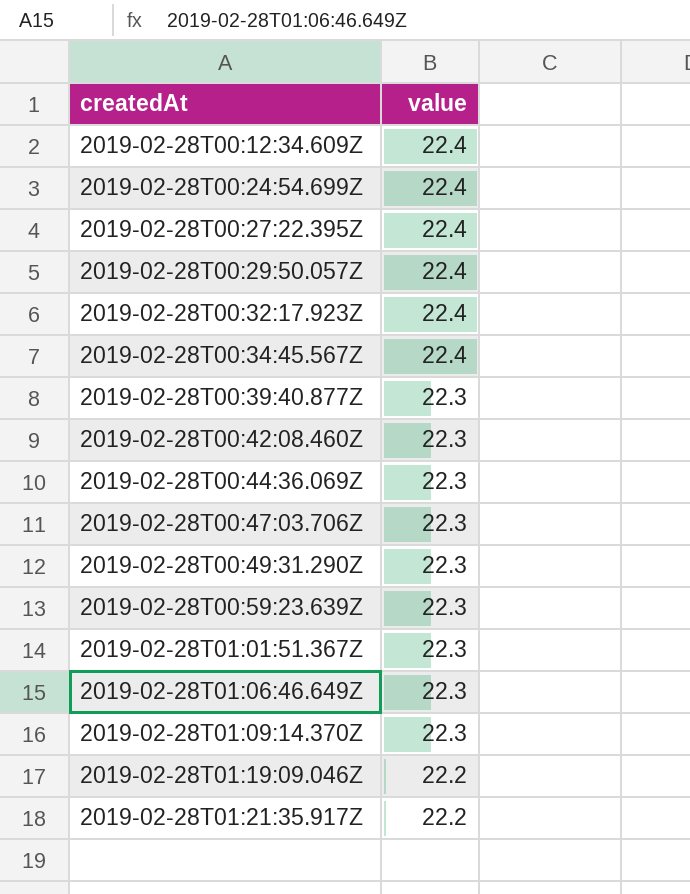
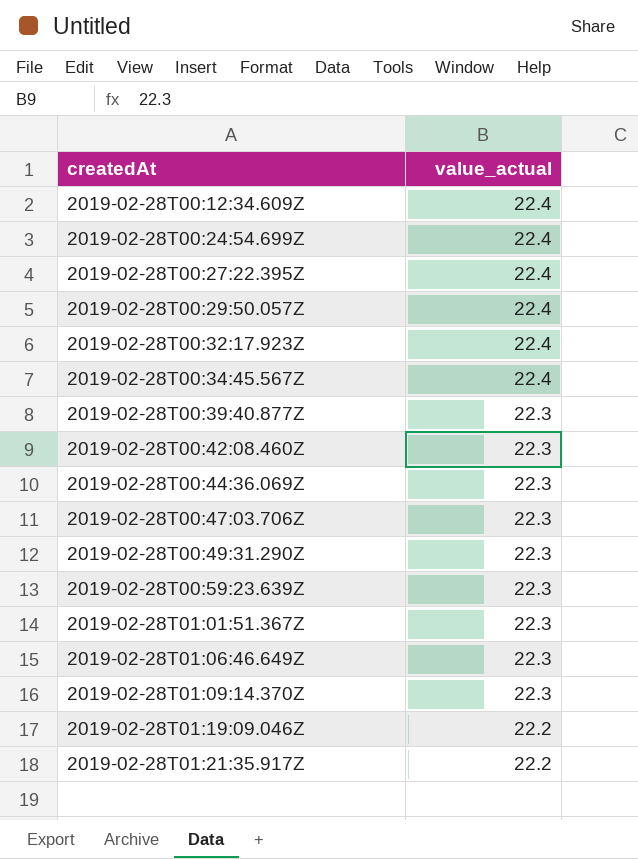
column name: value -> value_actual

